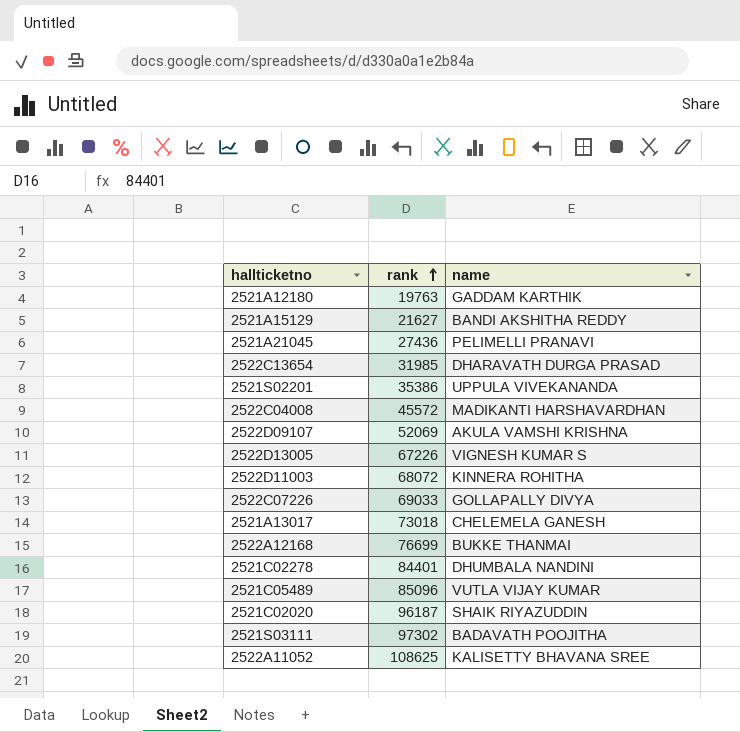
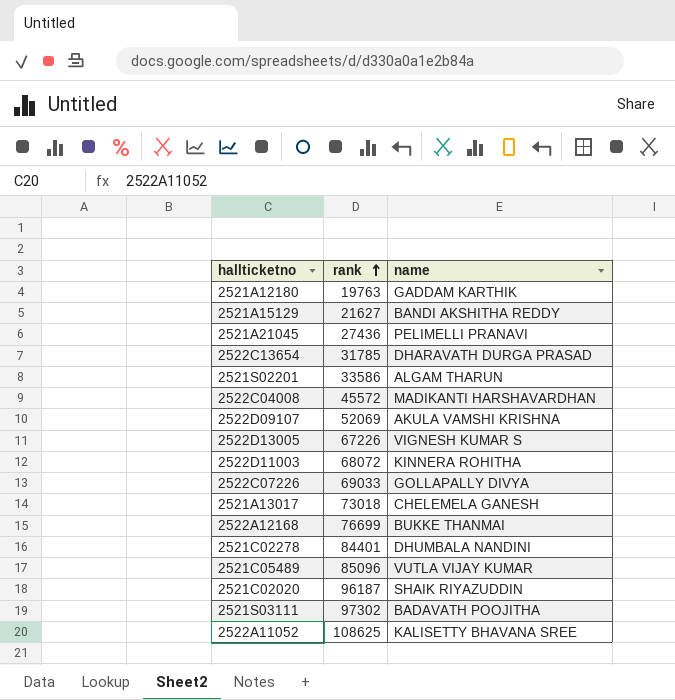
2522C13654 | rank: 31985 -> 31785
2521S02201 | rank: 35386 -> 33586
2521S02201 | name: UPPULA VIVEKANANDA -> ALGAM THARUN

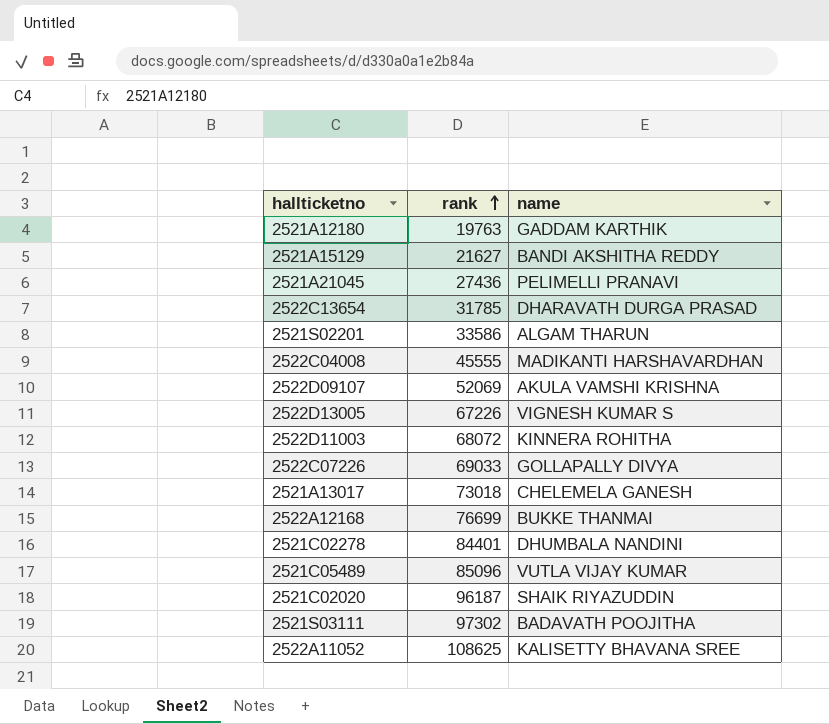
2522C04008 | rank: 45572 -> 45555

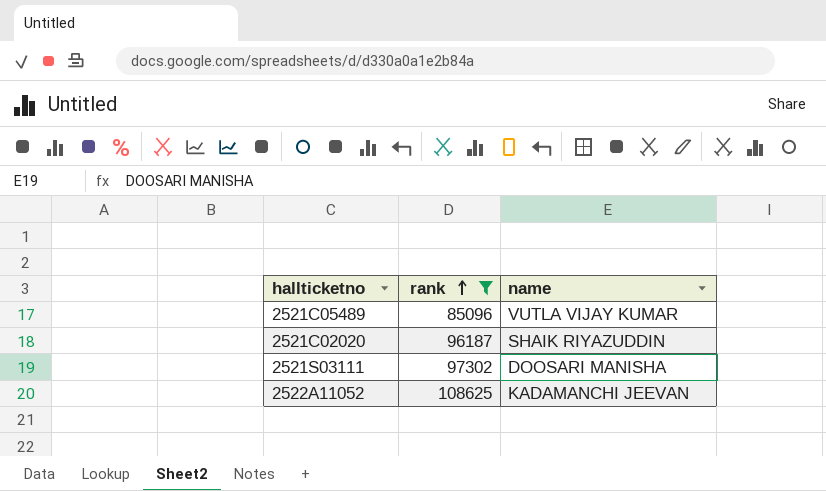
filter: none -> rank >= 85096
2521S03111 | name: BADAVATH POOJITHA -> DOOSARI MANISHA
2522A11052 | name: KALISETTY BHAVANA SREE -> KADAMANCHI JEEVAN

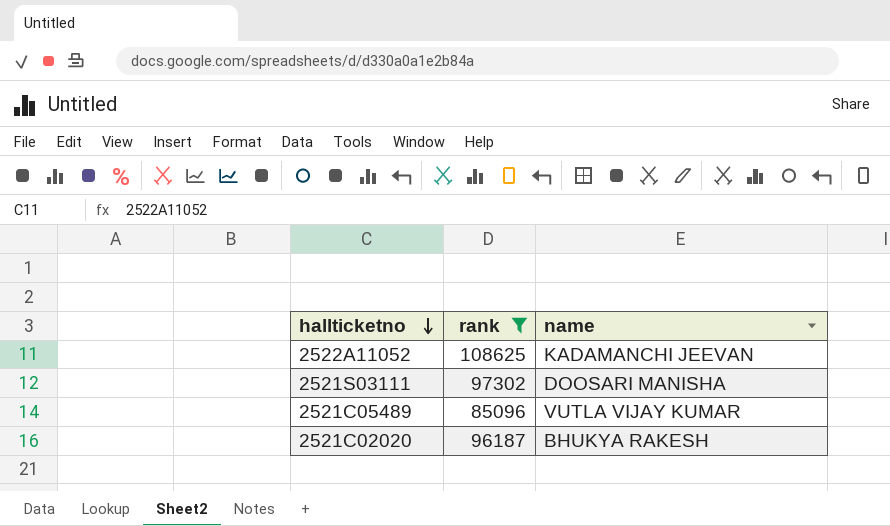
row order: rank ascending -> hallticketno descending
2521C02020 | name: SHAIK RIYAZUDDIN -> BHUKYA RAKESH

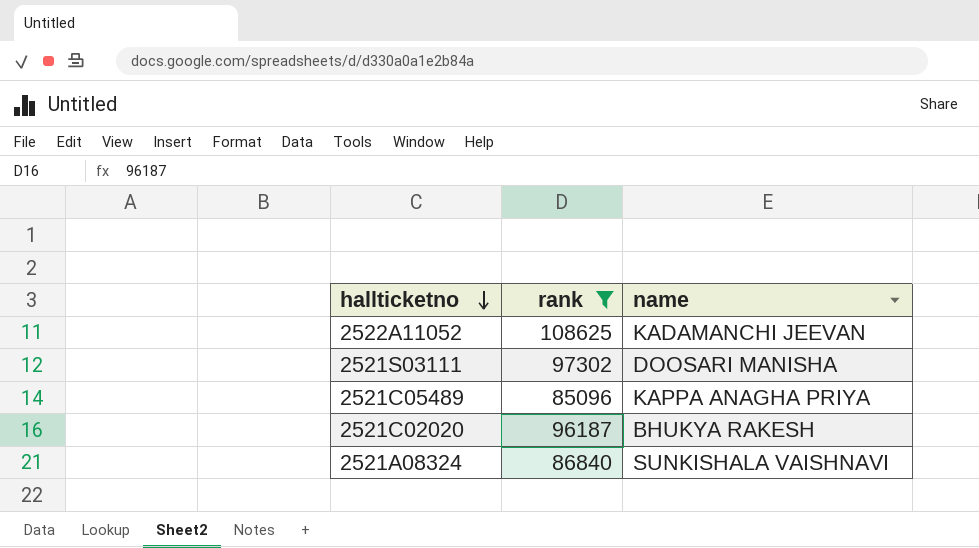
2521C05489 | name: VUTLA VIJAY KUMAR -> KAPPA ANAGHA PRIYA
row 2521A08324: none -> 86840 | SUNKISHALA VAISHNAVI

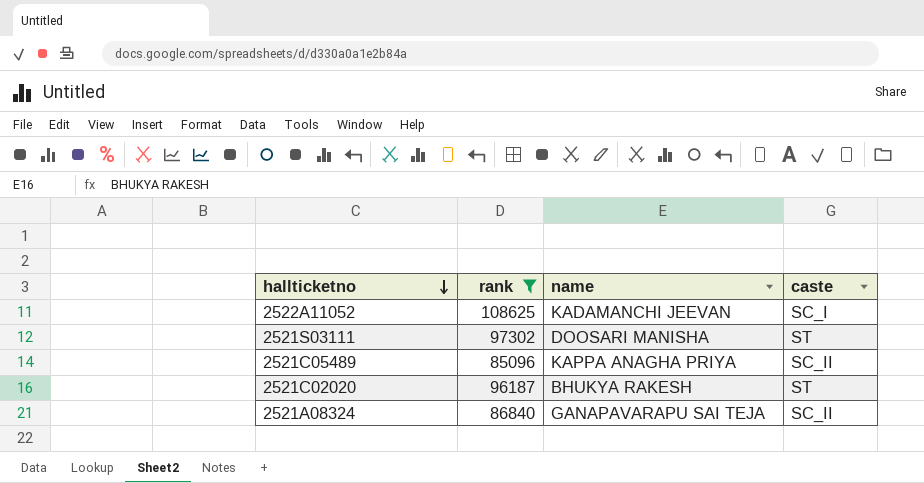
column caste | position: none -> 4
2521A08324 | name: SUNKISHALA VAISHNAVI -> GANAPAVARAPU SAI TEJA

